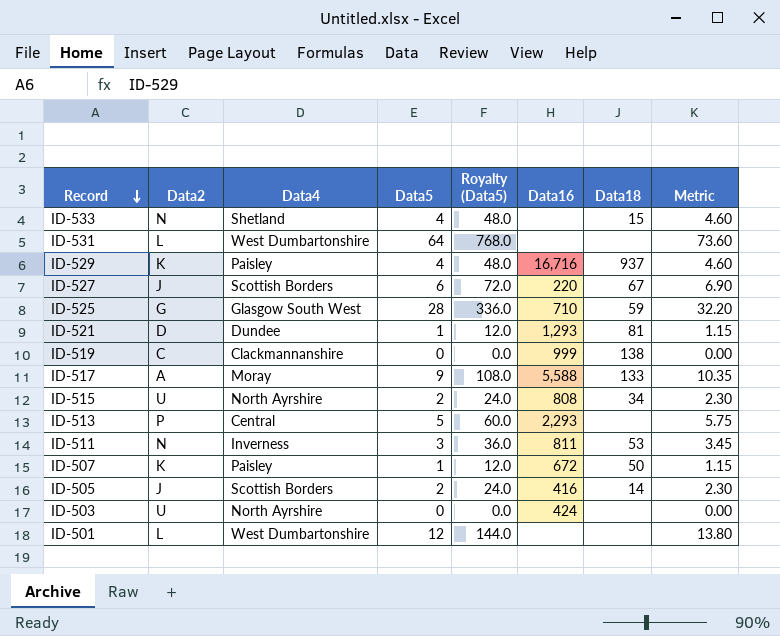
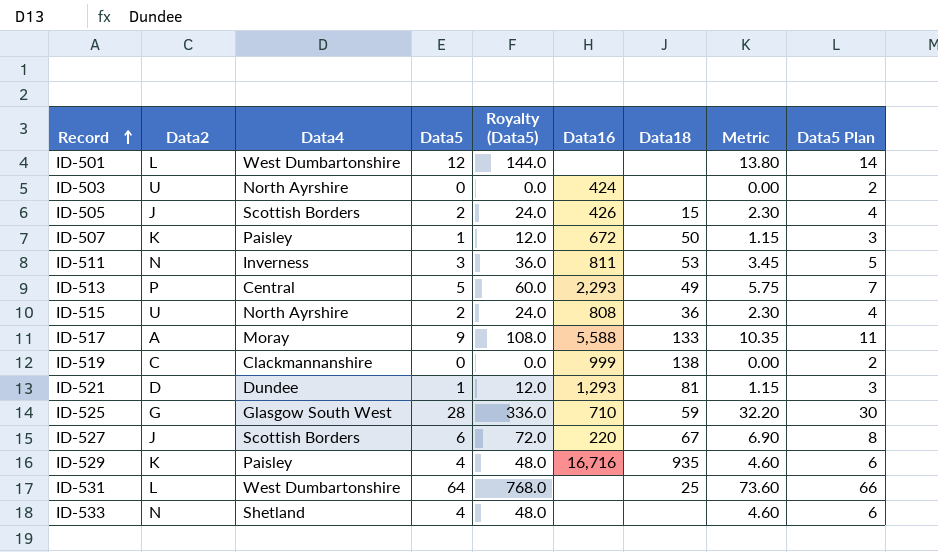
row order: Record descending -> Record ascending
column Data5 Plan | formula: none -> [Data5] + 2
ID-505 | Data16: 416 -> 426
ID-505 | Data18: 14 -> 15
ID-513 | Data18: none -> 49
ID-515 | Data18: 34 -> 36
ID-529 | Data18: 937 -> 935
ID-531 | Data18: none -> 25
ID-533 | Data18: 15 -> none

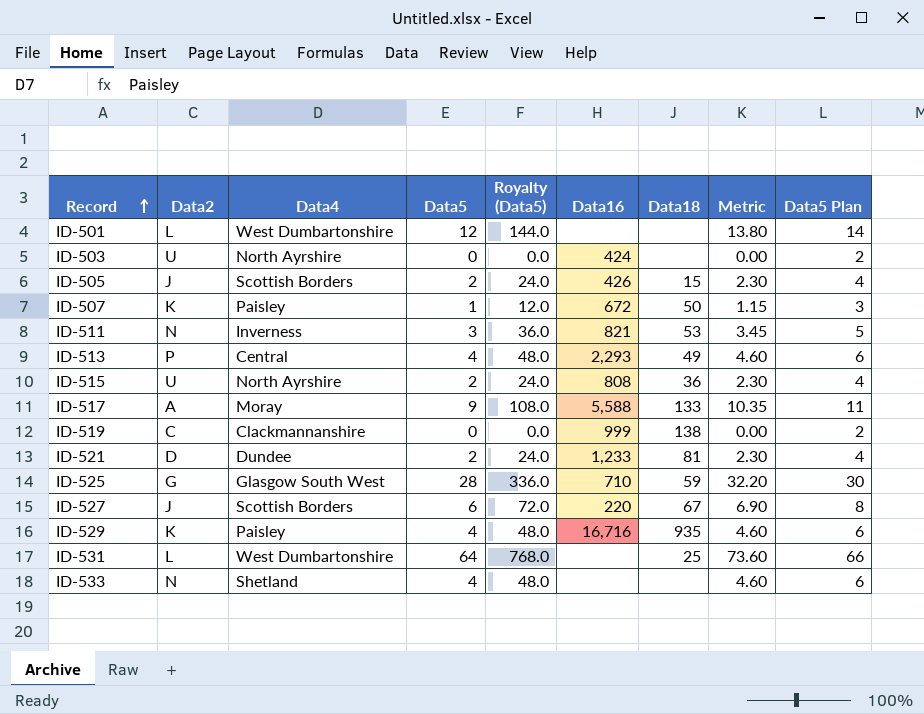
ID-511 | Data16: 811 -> 821
ID-513 | Data5: 5 -> 4
ID-513 | Royalty (Data5): 60.0 -> 48.0
ID-513 | Metric: 5.75 -> 4.60
ID-513 | Data5 Plan: 7 -> 6
ID-521 | Data5: 1 -> 2
ID-521 | Royalty (Data5): 12.0 -> 24.0
ID-521 | Data16: 1,293 -> 1,233
ID-521 | Metric: 1.15 -> 2.30
ID-521 | Data5 Plan: 3 -> 4

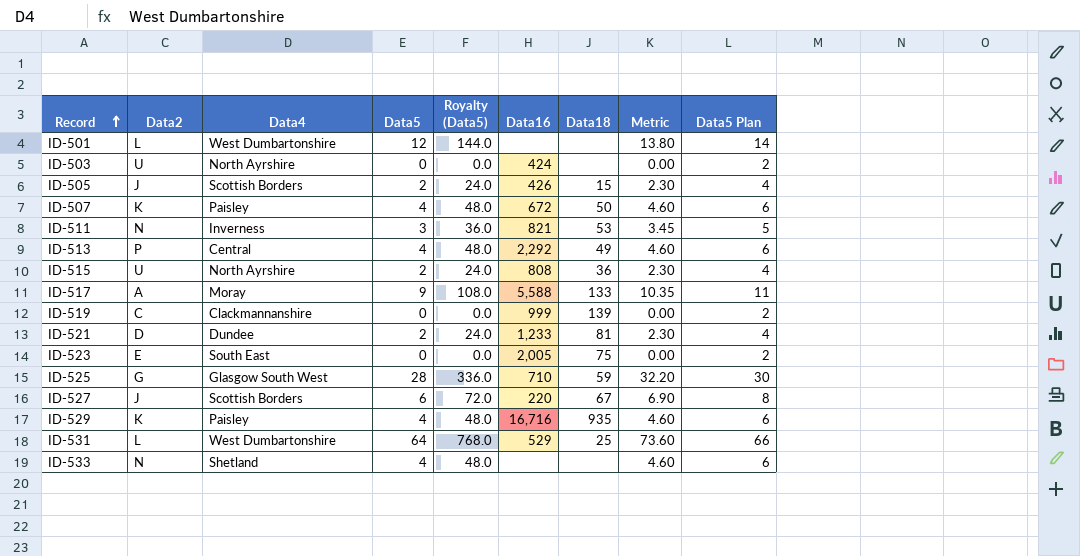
ID-507 | Data5: 1 -> 4
ID-507 | Royalty (Data5): 12.0 -> 48.0
ID-507 | Metric: 1.15 -> 4.60
ID-507 | Data5 Plan: 3 -> 6
ID-513 | Data16: 2,293 -> 2,292
ID-519 | Data18: 138 -> 139
row ID-523: none -> E | South East | 0 | 0.0 | 2,005 | 75 | 0.00 | 2
ID-531 | Data16: none -> 529

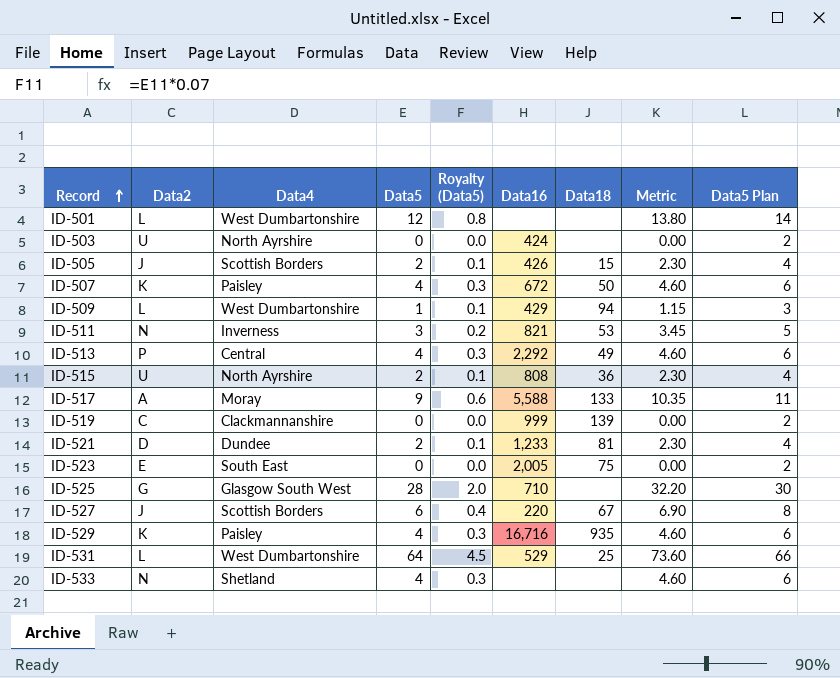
column Royalty (Data5) | formula: [Data5] * 12 -> [Data5] * 0.07
row ID-509: none -> L | West Dumbartonshire | 1 | 0.1 | 429 | 94 | 1.15 | 3
ID-525 | Data18: 59 -> none

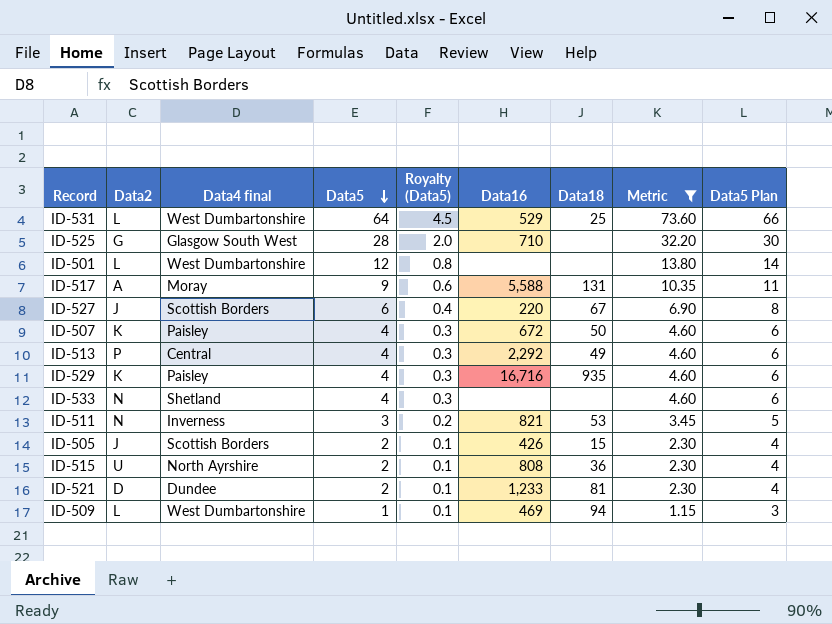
filter: none -> Metric != 0.00
row order: Record ascending -> Data5 descending
column name: Data4 -> Data4 final
ID-517 | Data18: 133 -> 131
ID-509 | Data16: 429 -> 469

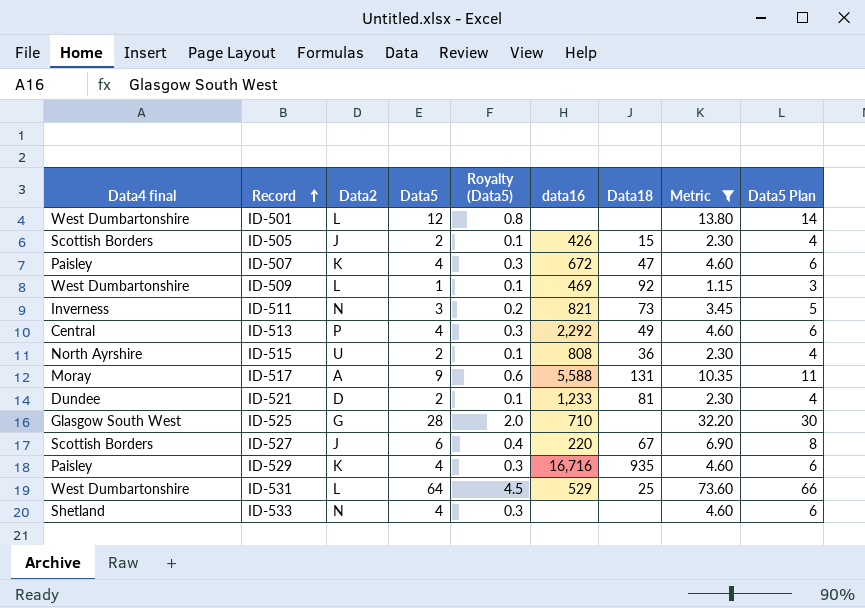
row order: Data5 descending -> Record ascending
column Data4 final | position: 3 -> 1
column name: Data16 -> data16
ID-507 | Data18: 50 -> 47
ID-509 | Data18: 94 -> 92
ID-511 | Data18: 53 -> 73

